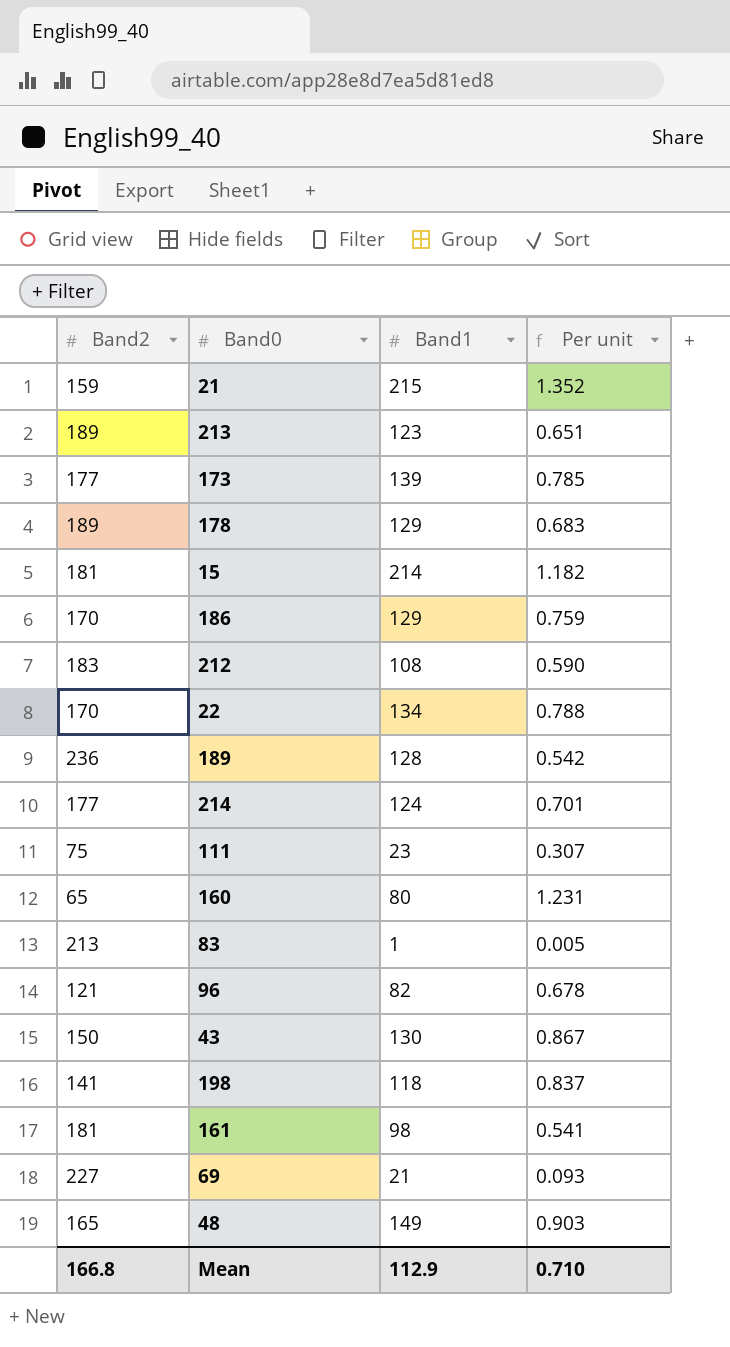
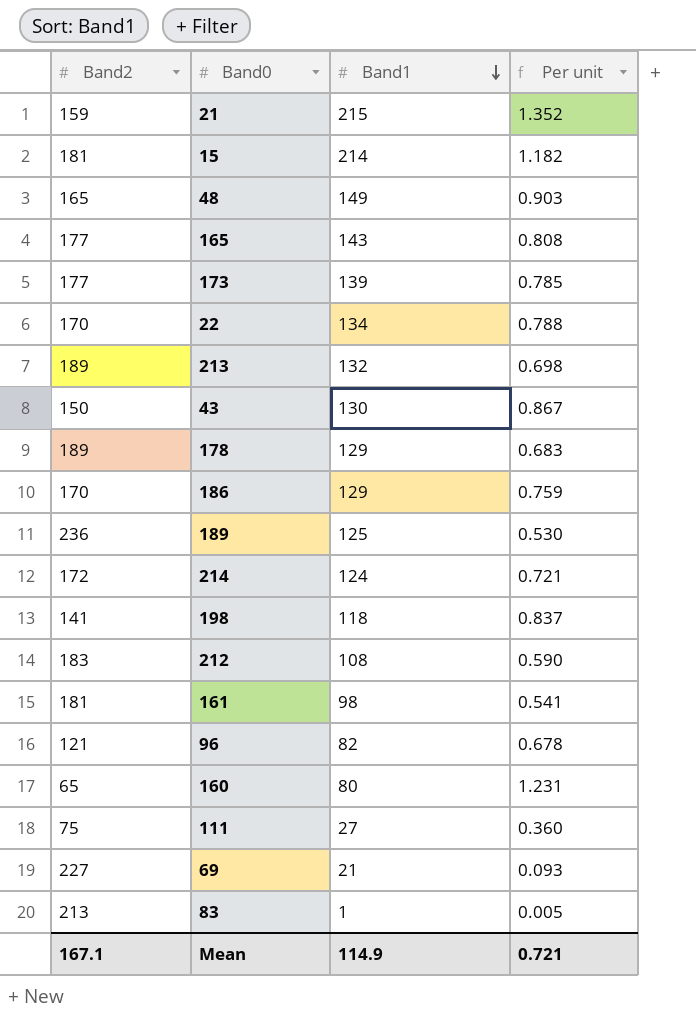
row order: none -> Band1 descending
row 165: none -> 177 | 143 | 0.808
213 | Band1: 123 -> 132
213 | Per unit: 0.651 -> 0.698
189 | Band1: 128 -> 125
189 | Per unit: 0.542 -> 0.530
214 | Band2: 177 -> 172
214 | Per unit: 0.701 -> 0.721
111 | Band1: 23 -> 27
111 | Per unit: 0.307 -> 0.360
Mean | Band2: 166.8 -> 167.1
Mean | Band1: 112.9 -> 114.9
Mean | Per unit: 0.710 -> 0.721

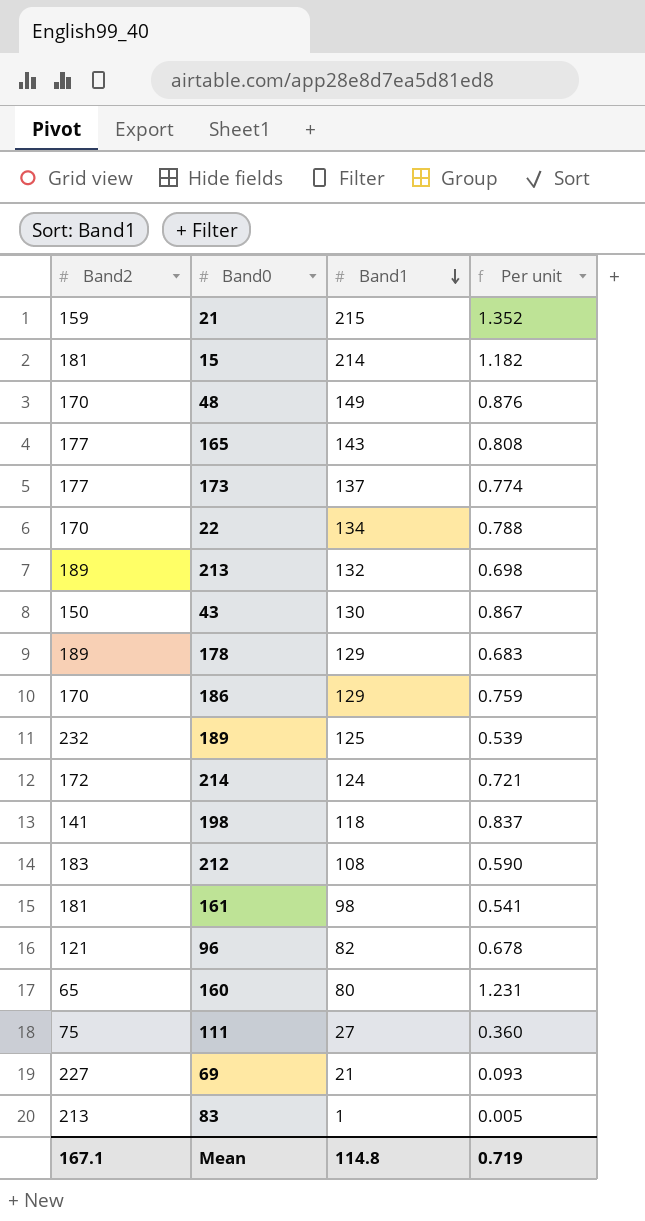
48 | Band2: 165 -> 170
48 | Per unit: 0.903 -> 0.876
173 | Band1: 139 -> 137
173 | Per unit: 0.785 -> 0.774
189 | Band2: 236 -> 232
189 | Per unit: 0.530 -> 0.539
Mean | Band1: 114.9 -> 114.8
Mean | Per unit: 0.721 -> 0.719

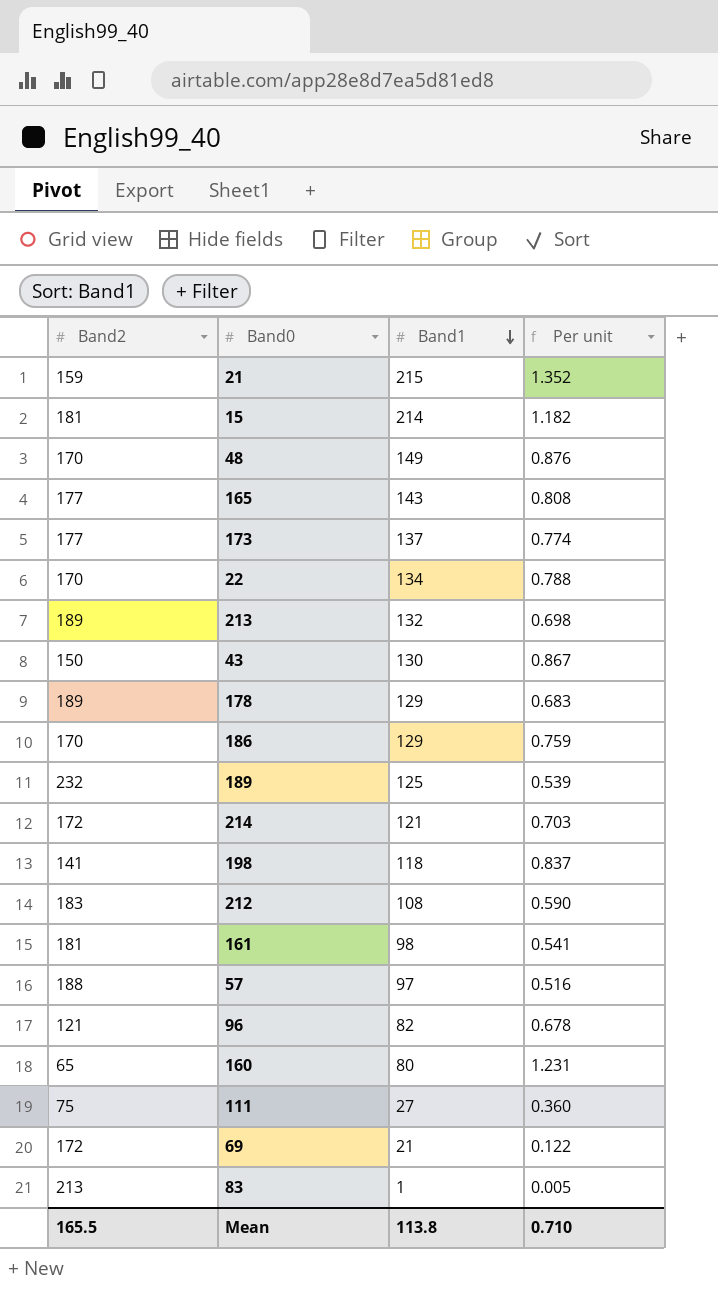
214 | Band1: 124 -> 121
214 | Per unit: 0.721 -> 0.703
row 57: none -> 188 | 97 | 0.516
69 | Band2: 227 -> 172
69 | Per unit: 0.093 -> 0.122
Mean | Band2: 167.1 -> 165.5
Mean | Band1: 114.8 -> 113.8
Mean | Per unit: 0.719 -> 0.710

